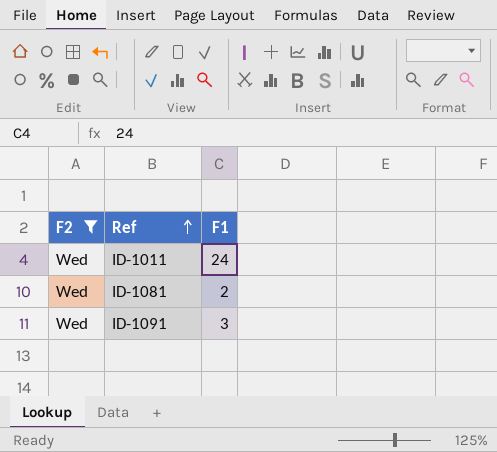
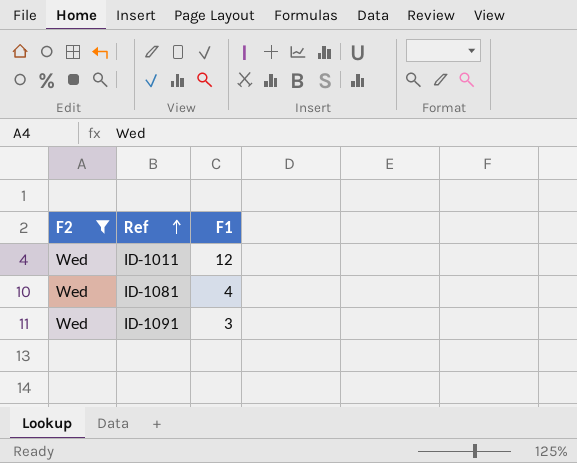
ID-1011 | F1: 24 -> 12
ID-1081 | F1: 2 -> 4

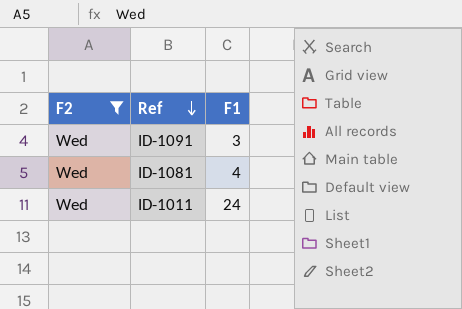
row order: Ref ascending -> Ref descending
ID-1011 | F1: 12 -> 24

